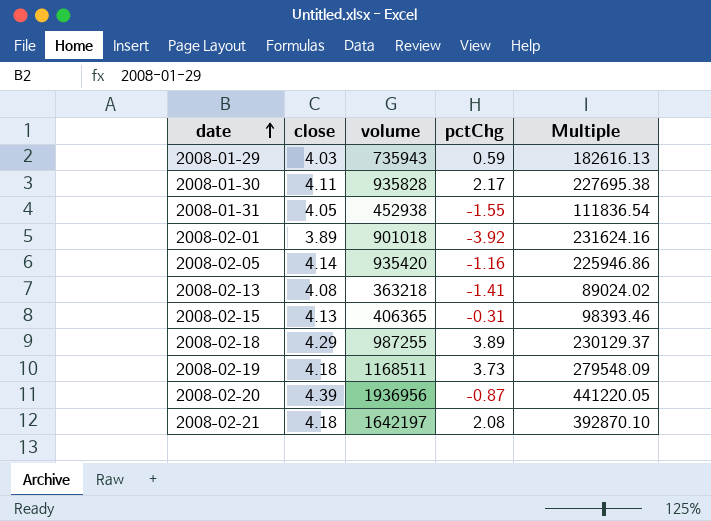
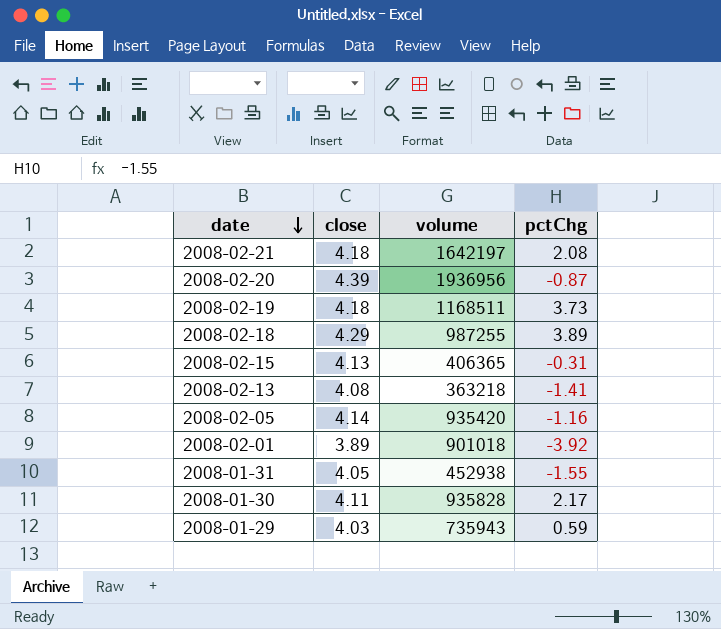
row order: date ascending -> date descending
column Multiple | formula: [volume] / [close] -> none

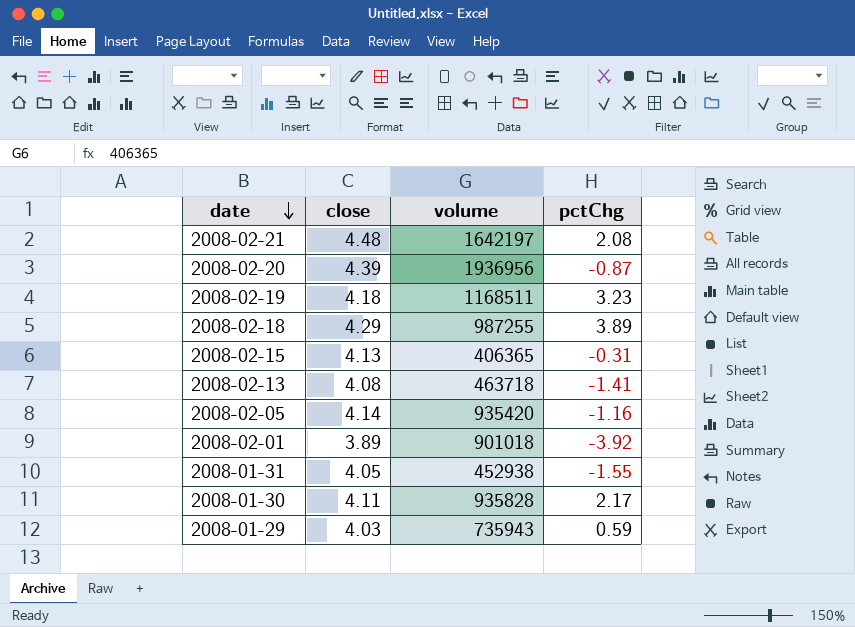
2008-02-21 | close: 4.18 -> 4.48
2008-02-19 | pctChg: 3.73 -> 3.23
2008-02-13 | volume: 363218 -> 463718

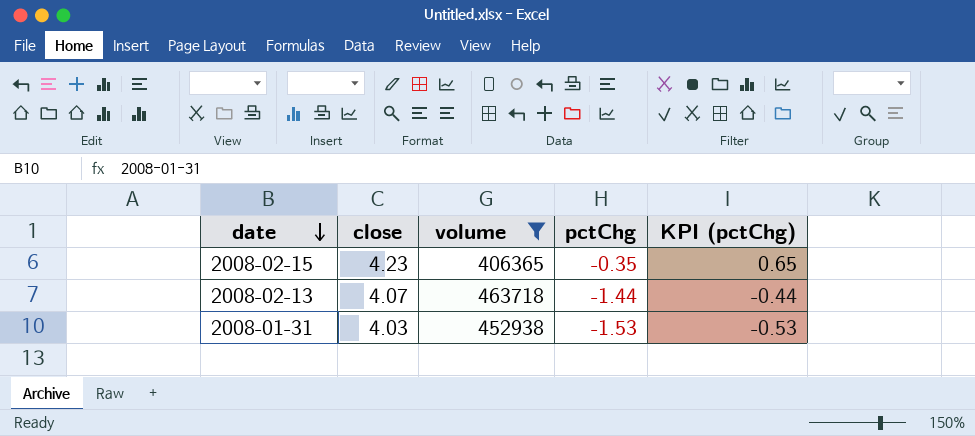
filter: none -> volume <= 463718
column KPI (pctChg) | formula: none -> [pctChg] + 1
2008-02-15 | close: 4.13 -> 4.23
2008-02-15 | pctChg: -0.31 -> -0.35
2008-02-13 | close: 4.08 -> 4.07
2008-02-13 | pctChg: -1.41 -> -1.44
2008-01-31 | close: 4.05 -> 4.03
2008-01-31 | pctChg: -1.55 -> -1.53

